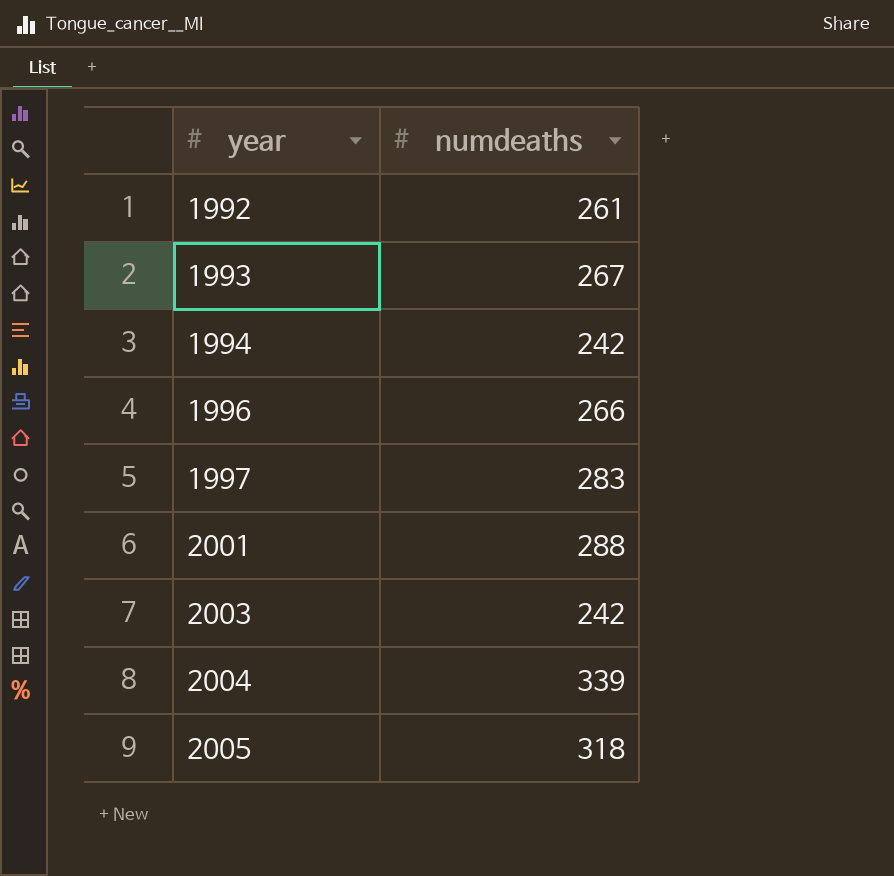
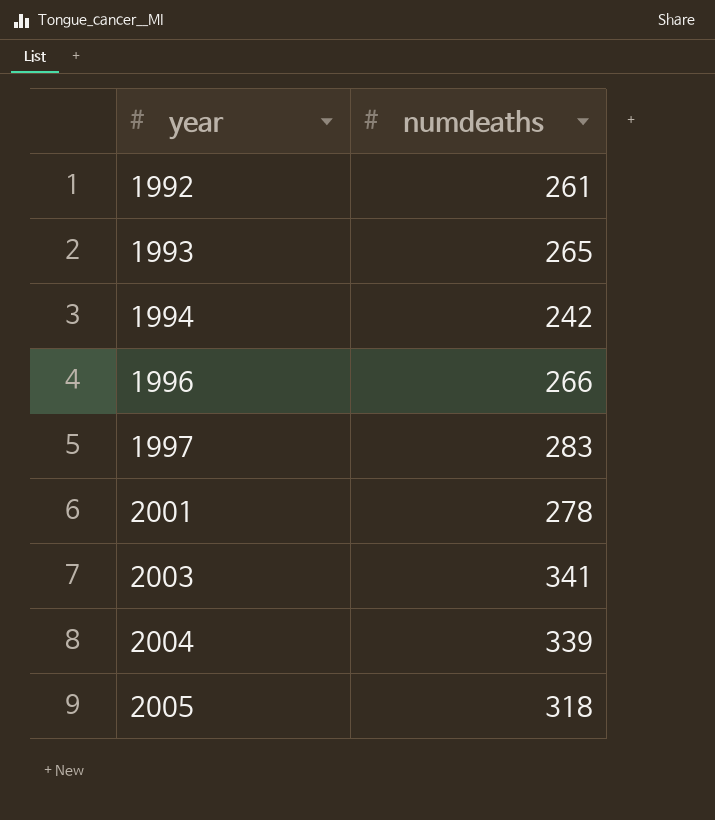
1993 | numdeaths: 267 -> 265
2001 | numdeaths: 288 -> 278
2003 | numdeaths: 242 -> 341

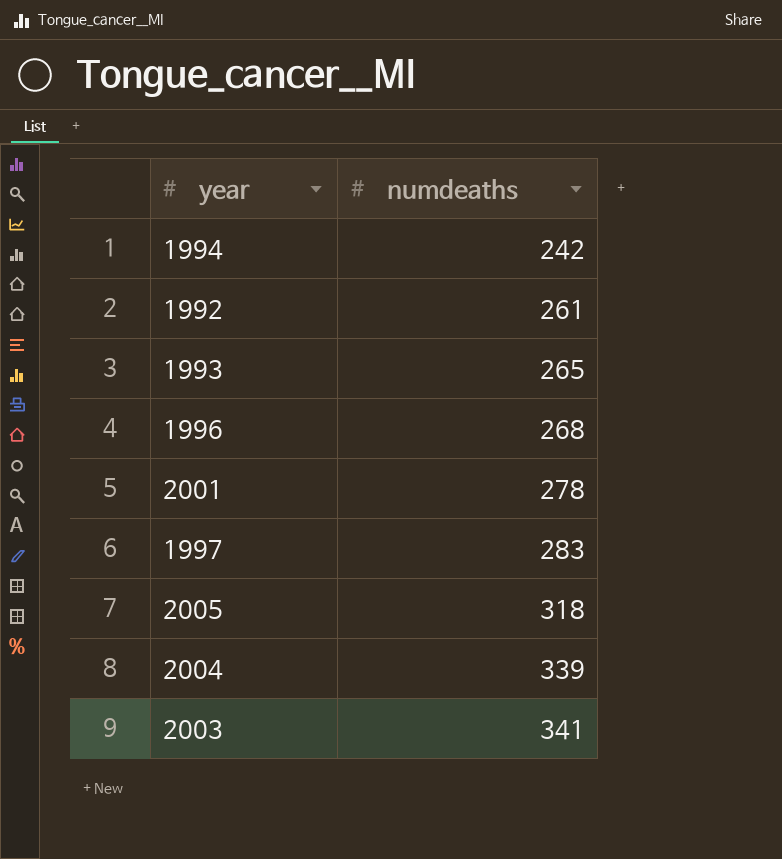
row order: year ascending -> numdeaths ascending
1996 | numdeaths: 266 -> 268

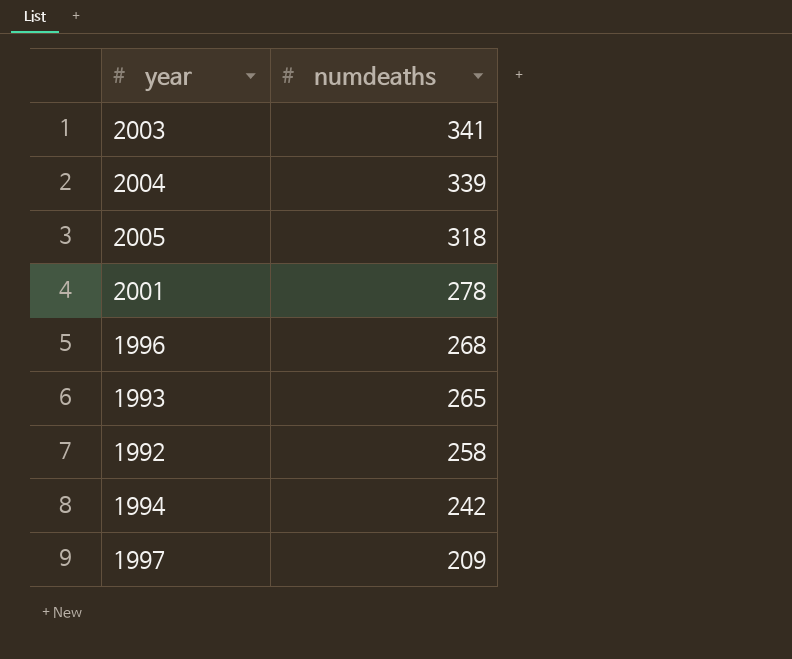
row order: numdeaths ascending -> numdeaths descending
1992 | numdeaths: 261 -> 258
1997 | numdeaths: 283 -> 209

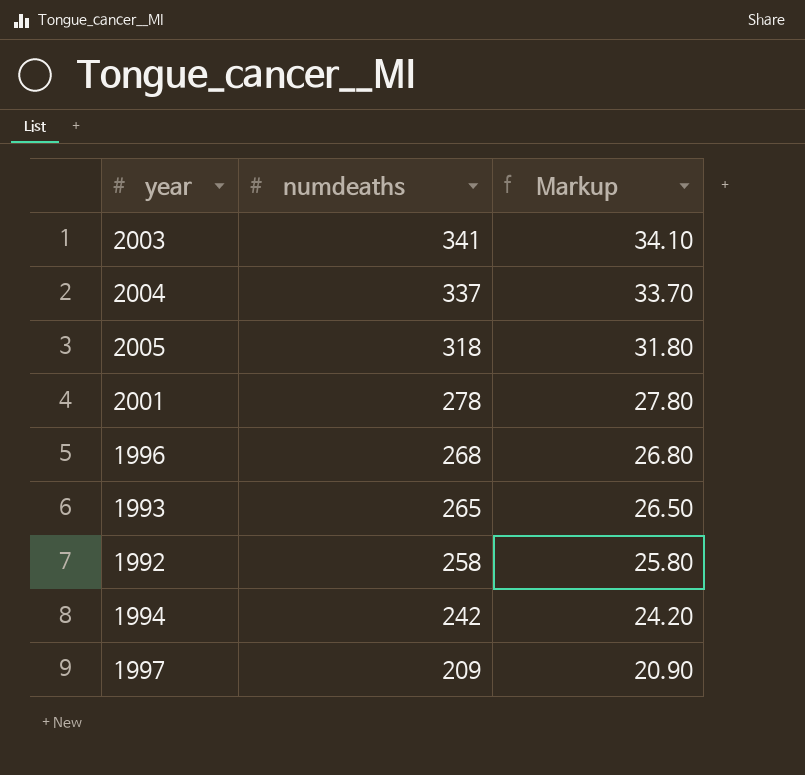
column Markup | formula: none -> [numdeaths] * 0.1
2004 | numdeaths: 339 -> 337

